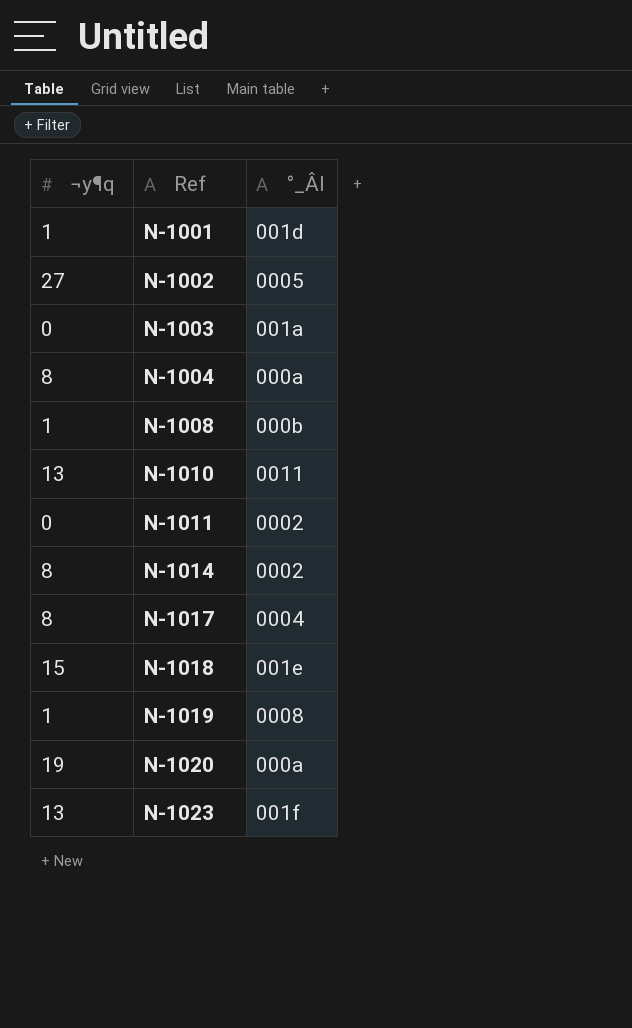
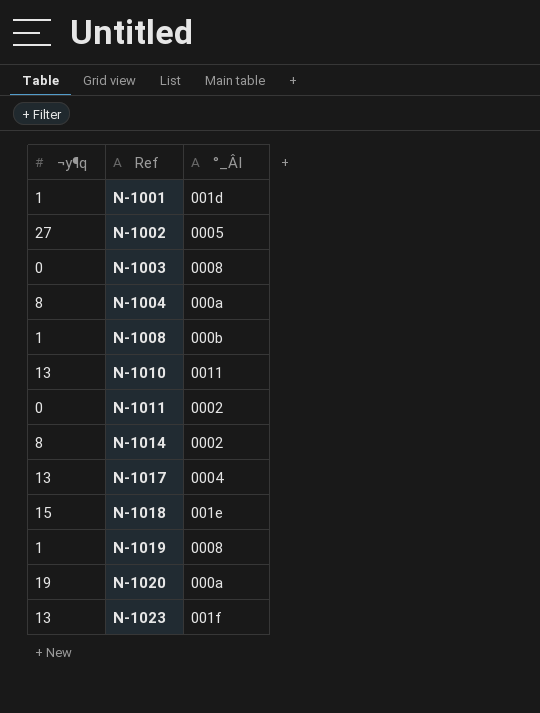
N-1003 | °_ÂI: 001a -> 0008
N-1017 | ¬y¶q: 8 -> 13

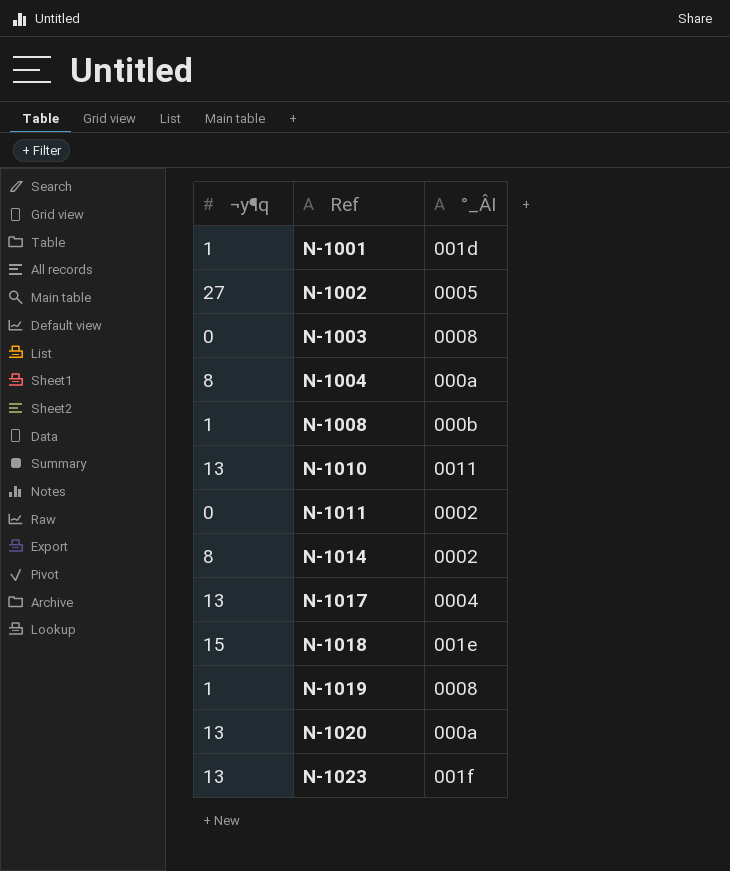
N-1020 | ¬y¶q: 19 -> 13

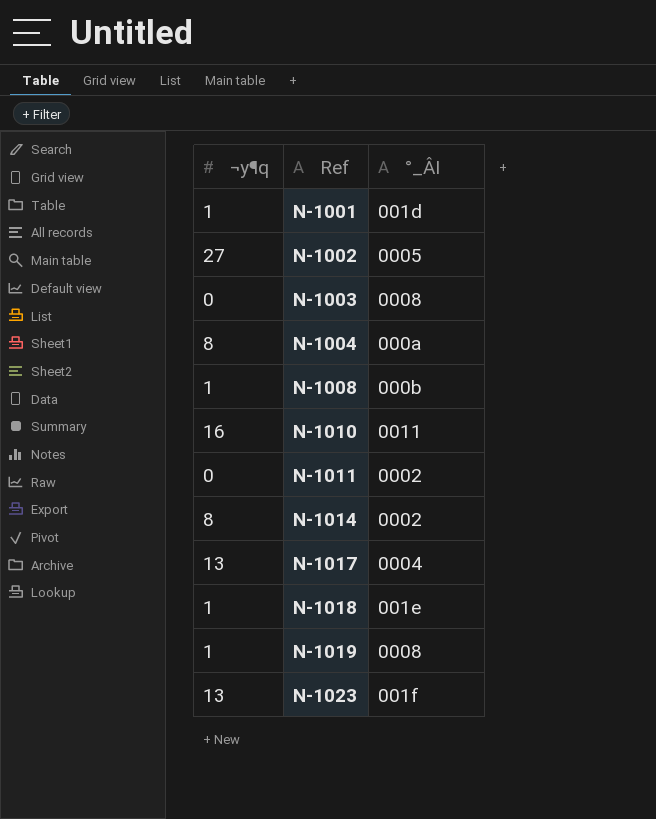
row N-1020: 13 | 000a -> none
N-1010 | ¬y¶q: 13 -> 16
N-1018 | ¬y¶q: 15 -> 1

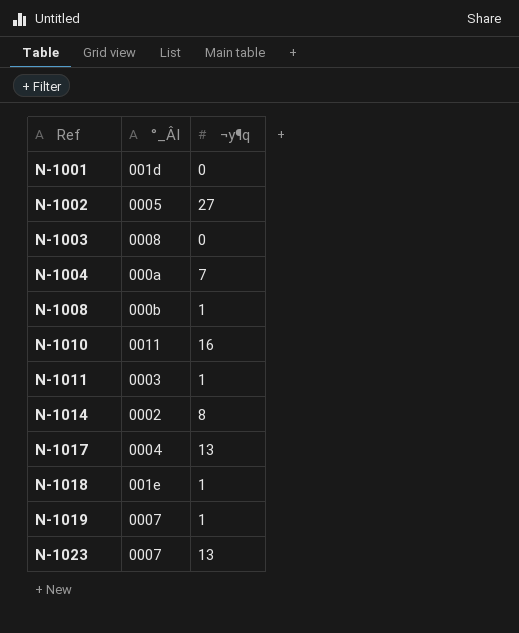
column ¬y¶q | position: 1 -> 3
N-1001 | ¬y¶q: 1 -> 0
N-1004 | ¬y¶q: 8 -> 7
N-1011 | °_ÂI: 0002 -> 0003
N-1011 | ¬y¶q: 0 -> 1
N-1019 | °_ÂI: 0008 -> 0007
N-1023 | °_ÂI: 001f -> 0007

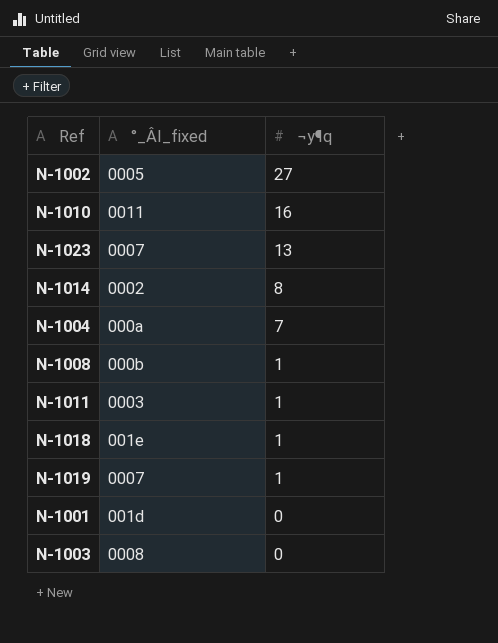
row order: Ref ascending -> ¬y¶q descending
column name: °_ÂI -> °_ÂI_fixed
row N-1017: 0004 | 13 -> none

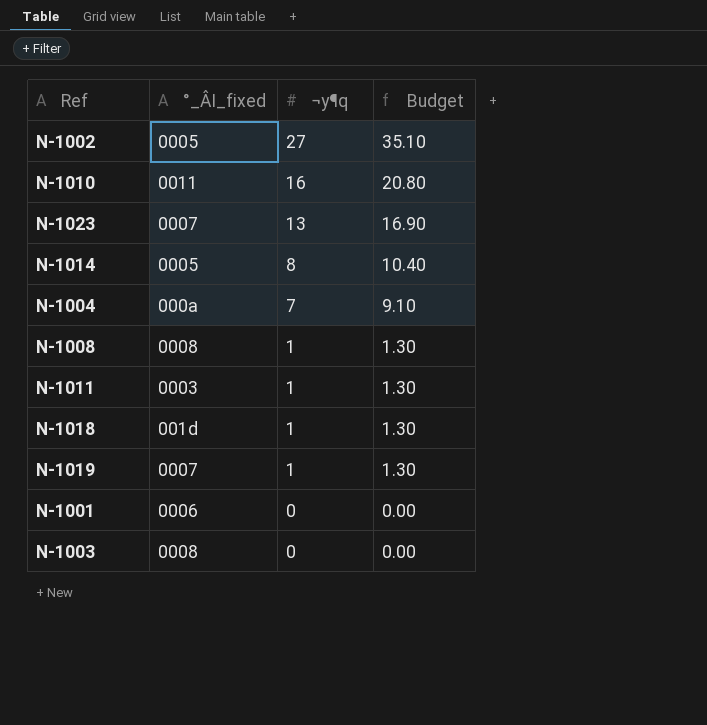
column Budget | formula: none -> [¬y¶q] * 1.3
N-1014 | °_ÂI_fixed: 0002 -> 0005
N-1008 | °_ÂI_fixed: 000b -> 0008
N-1018 | °_ÂI_fixed: 001e -> 001d
N-1001 | °_ÂI_fixed: 001d -> 0006

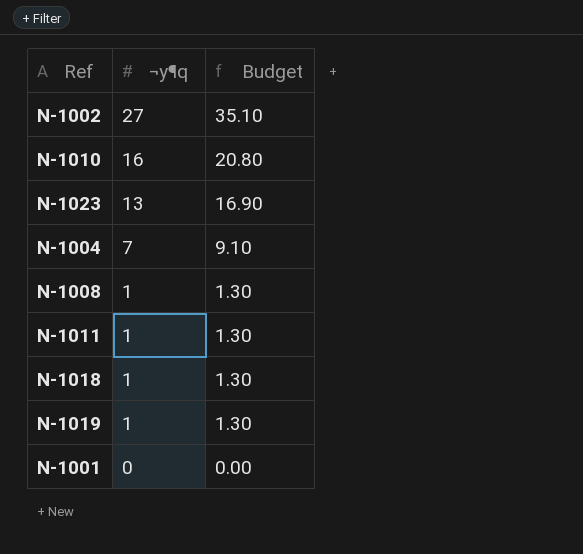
column °_ÂI_fixed | position: 2 -> none
row N-1014: 0005 | 8 | 10.40 -> none
row N-1003: 0008 | 0 | 0.00 -> none

